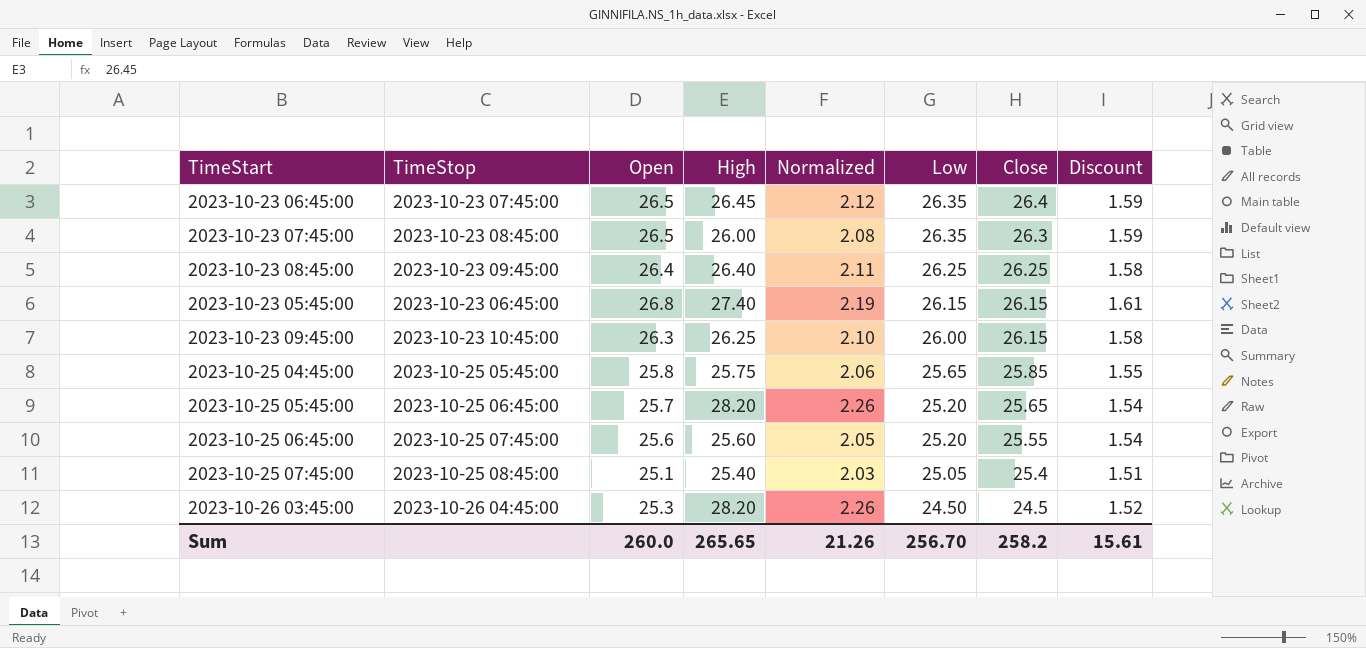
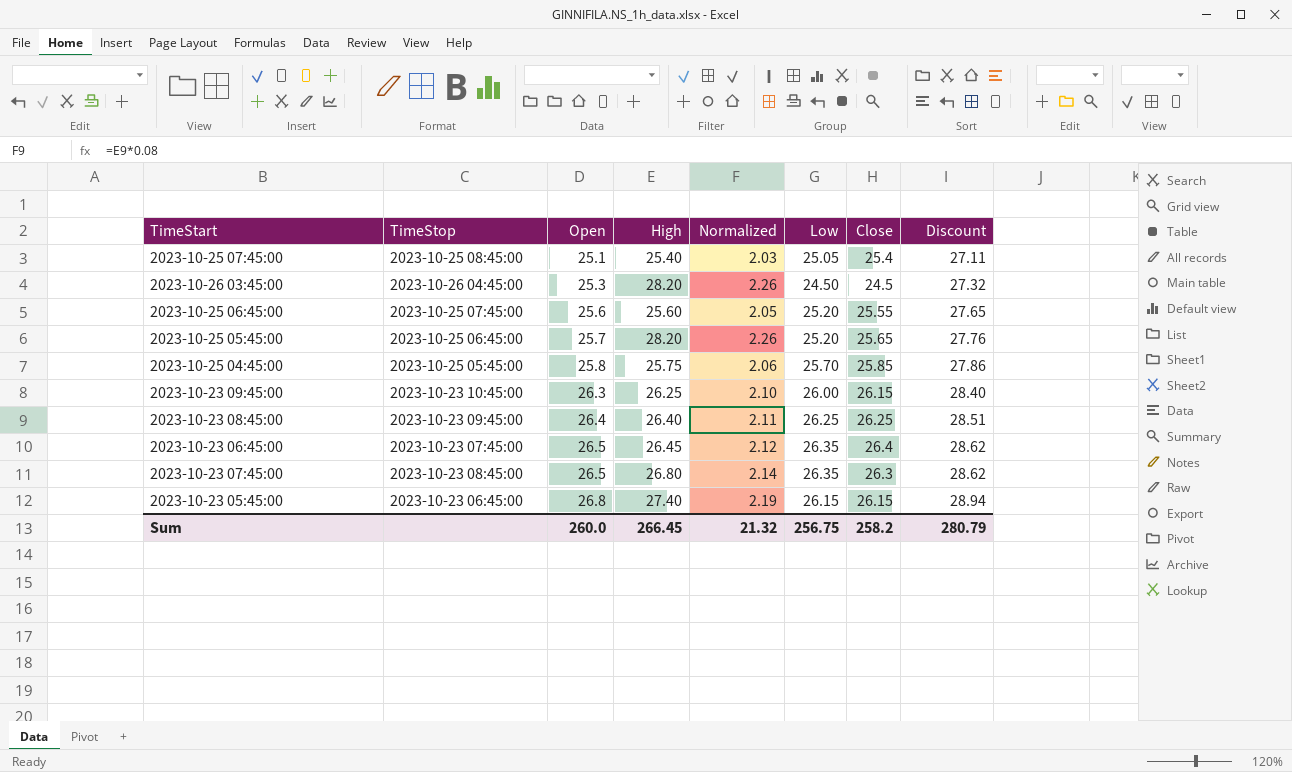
row order: Low descending -> Open ascending
column Discount | formula: [Open] * 0.06 -> [Open] * 1.08
2023-10-25 04:45:00 | Low: 25.65 -> 25.70
2023-10-23 07:45:00 | High: 26.00 -> 26.80
2023-10-23 07:45:00 | Normalized: 2.08 -> 2.14
Sum | High: 265.65 -> 266.45
Sum | Normalized: 21.26 -> 21.32
Sum | Low: 256.70 -> 256.75
Sum | Discount: 15.61 -> 280.79

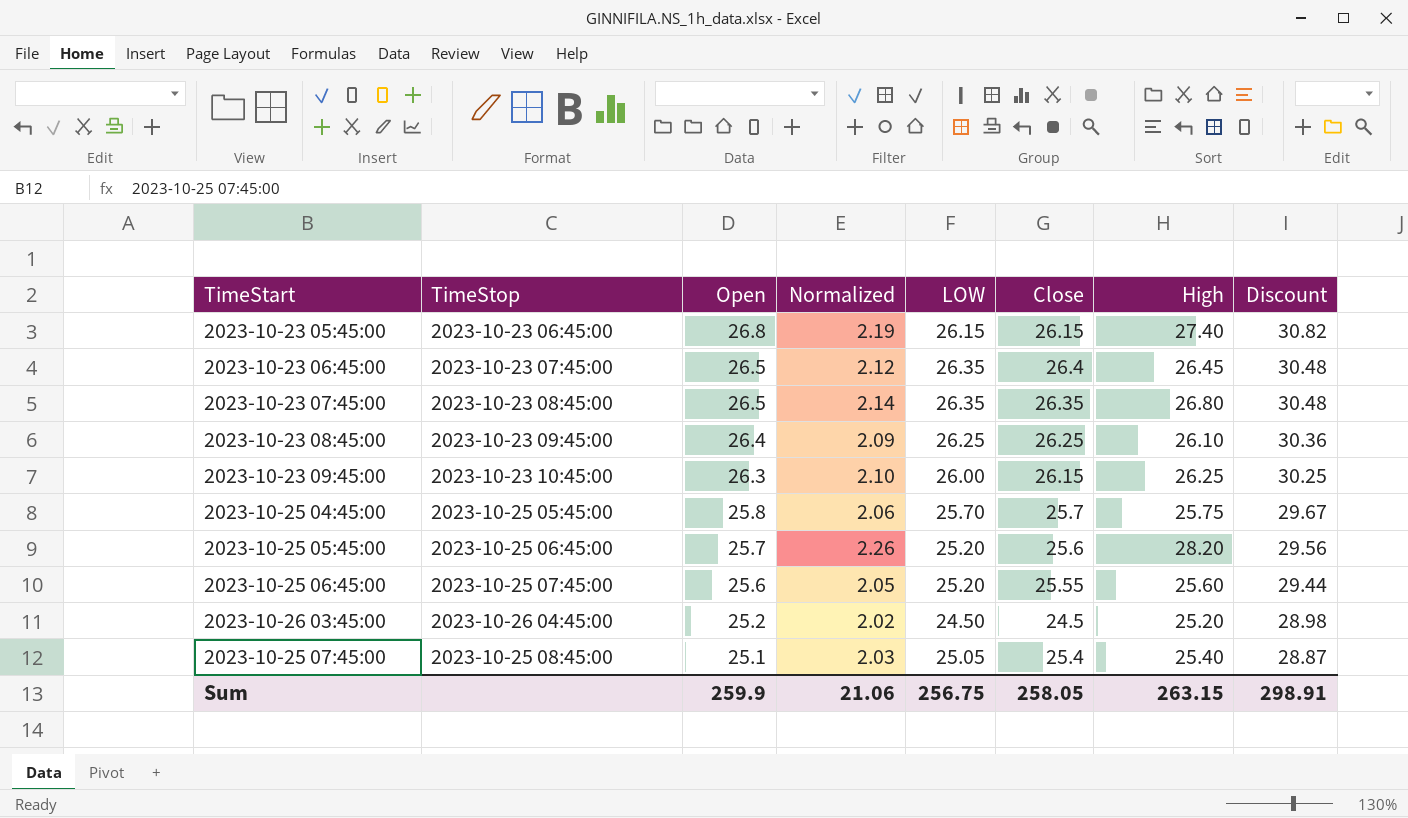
row order: Open ascending -> Open descending
column name: Low -> LOW
column High | position: 4 -> 7
column Discount | formula: [Open] * 1.08 -> [Open] * 1.15
2023-10-23 07:45:00 | Close: 26.3 -> 26.35
2023-10-23 08:45:00 | Normalized: 2.11 -> 2.09
2023-10-23 08:45:00 | High: 26.40 -> 26.10
2023-10-25 04:45:00 | Close: 25.85 -> 25.7
2023-10-25 05:45:00 | Close: 25.65 -> 25.6
2023-10-26 03:45:00 | Open: 25.3 -> 25.2
2023-10-26 03:45:00 | Normalized: 2.26 -> 2.02
2023-10-26 03:45:00 | High: 28.20 -> 25.20
Sum | Open: 260.0 -> 259.9
Sum | Normalized: 21.32 -> 21.06
Sum | Close: 258.2 -> 258.05
Sum | High: 266.45 -> 263.15
Sum | Discount: 280.79 -> 298.91

